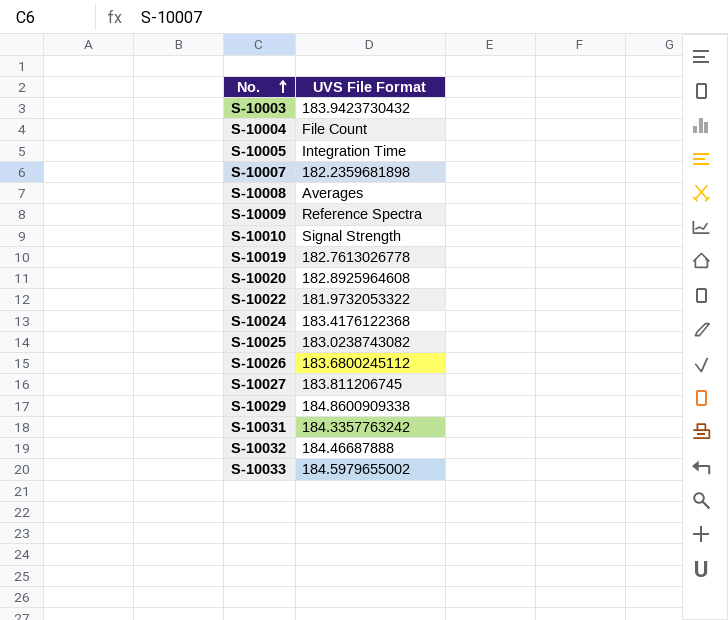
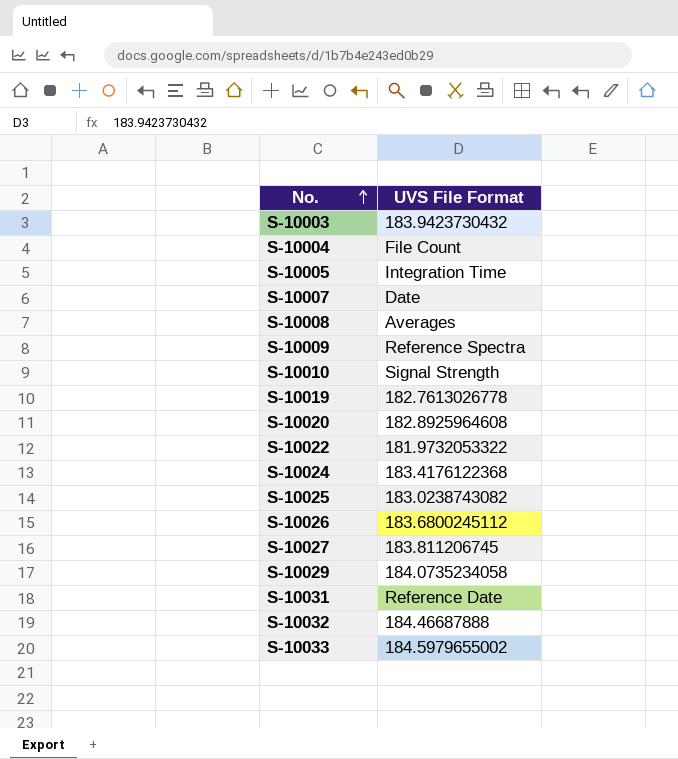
S-10007 | UVS File Format: 182.2359681898 -> Date
S-10029 | UVS File Format: 184.8600909338 -> 184.0735234058
S-10031 | UVS File Format: 184.3357763242 -> Reference Date

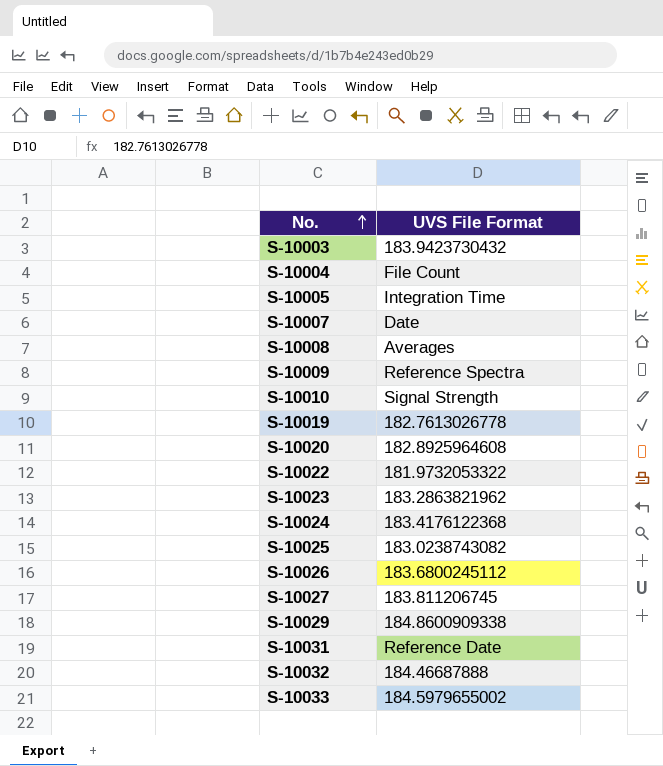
row S-10023: none -> 183.2863821962
S-10029 | UVS File Format: 184.0735234058 -> 184.8600909338

